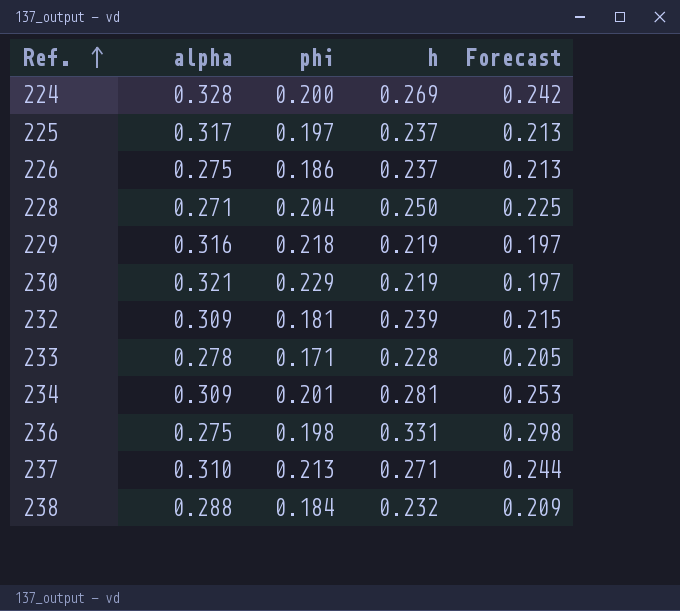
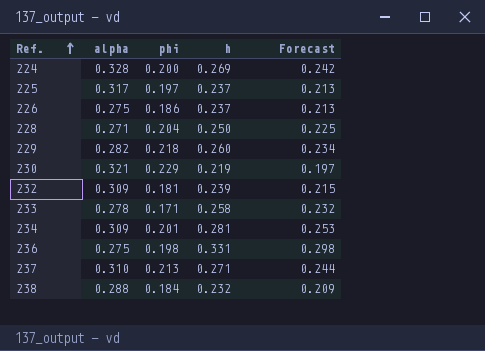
229 | alpha: 0.316 -> 0.282
229 | h: 0.219 -> 0.260
229 | Forecast: 0.197 -> 0.234
233 | h: 0.228 -> 0.258
233 | Forecast: 0.205 -> 0.232

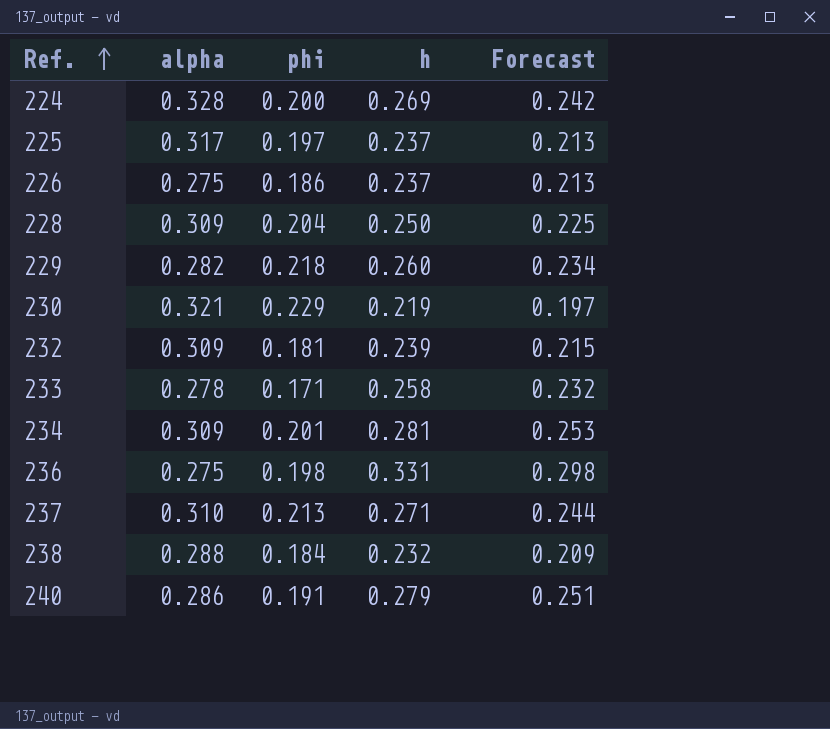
228 | alpha: 0.271 -> 0.309
row 240: none -> 0.286 | 0.191 | 0.279 | 0.251

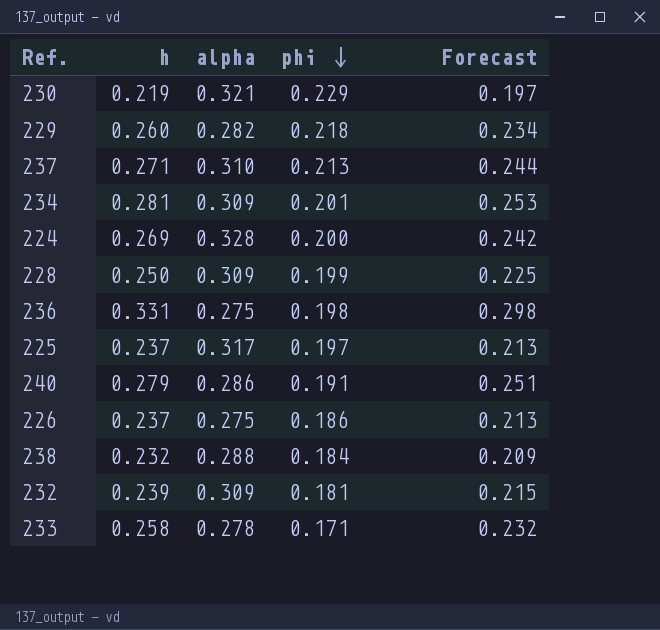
row order: Ref. ascending -> phi descending
column h | position: 4 -> 2
228 | phi: 0.204 -> 0.199

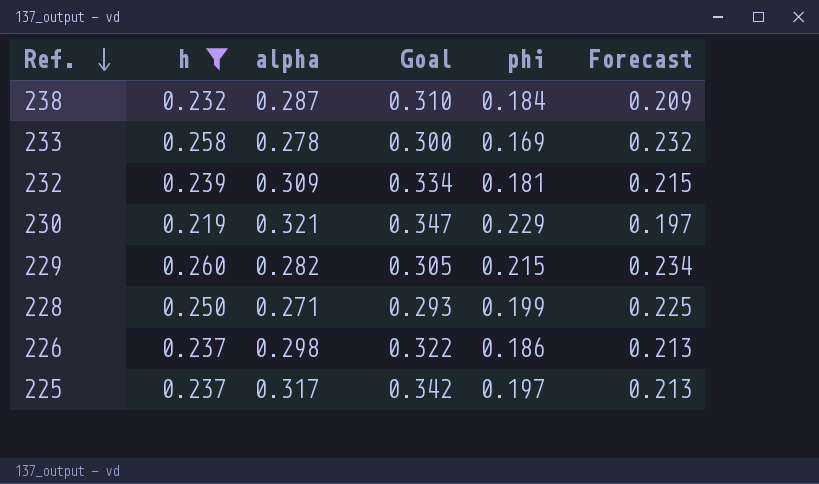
filter: none -> h <= 0.260
row order: phi descending -> Ref. descending
column Goal | formula: none -> [alpha] * 1.08
238 | alpha: 0.288 -> 0.287
233 | phi: 0.171 -> 0.169
229 | phi: 0.218 -> 0.215
228 | alpha: 0.309 -> 0.271
226 | alpha: 0.275 -> 0.298

